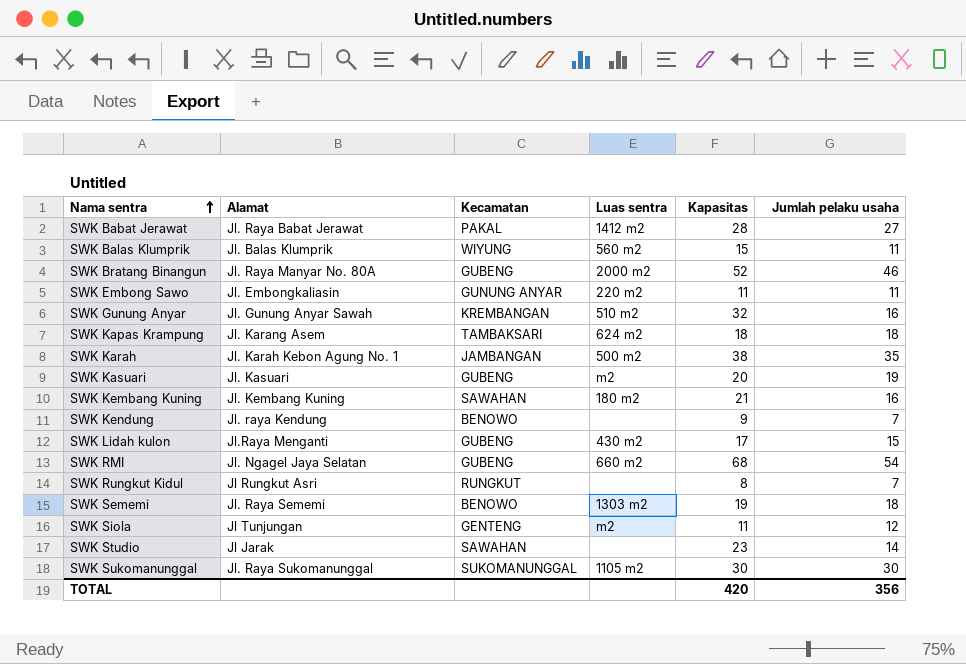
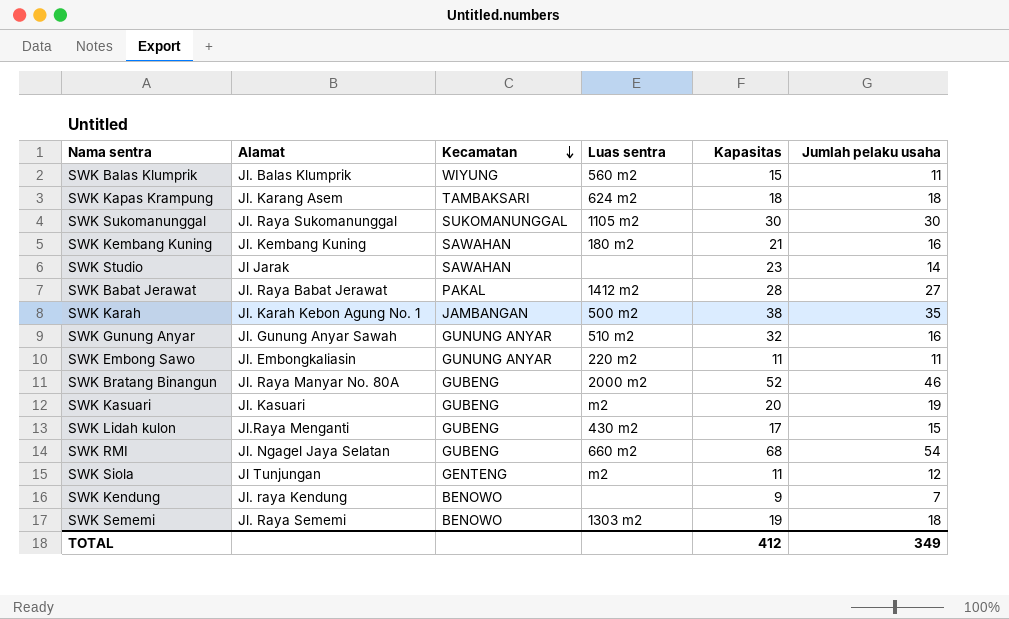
row order: Nama sentra ascending -> Kecamatan descending
row SWK Rungkut Kidul: Jl Rungkut Asri | RUNGKUT | none | 8 | 7 -> none
SWK Gunung Anyar | Kecamatan: KREMBANGAN -> GUNUNG ANYAR
TOTAL | Kapasitas: 420 -> 412
TOTAL | Jumlah pelaku usaha: 356 -> 349

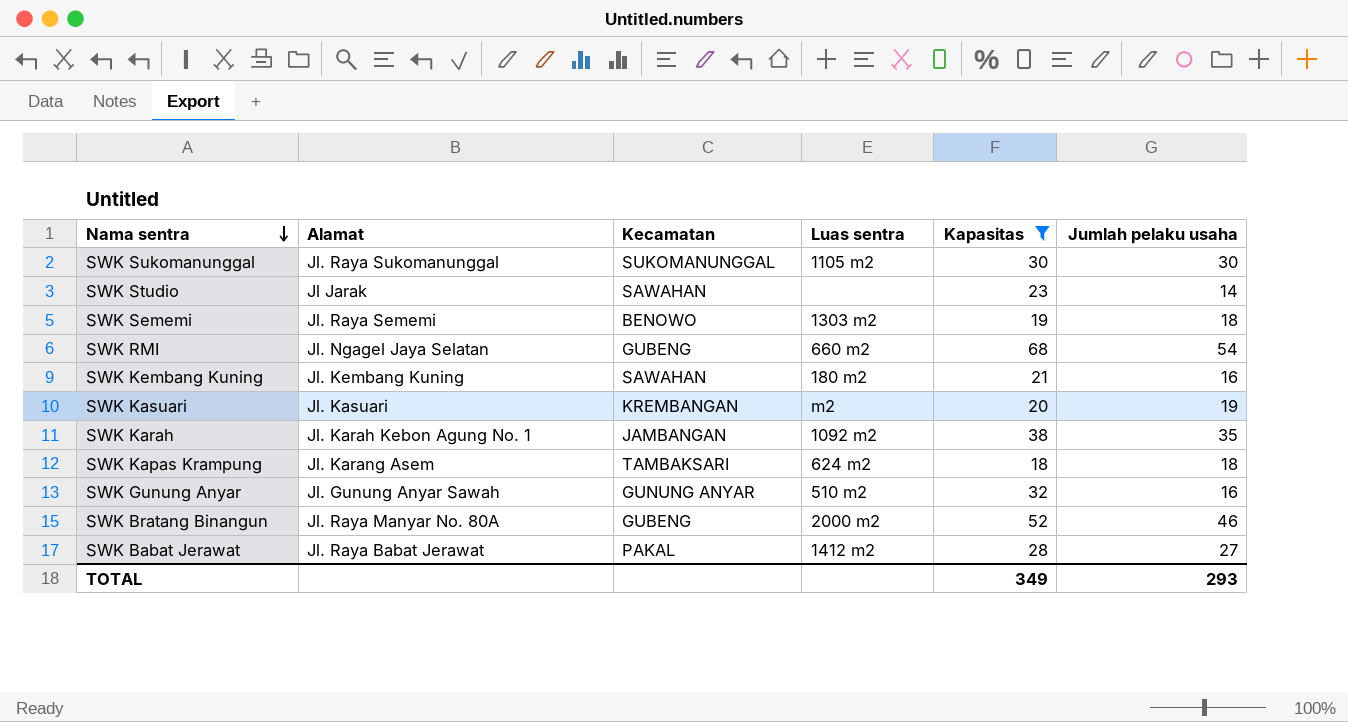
filter: none -> Kapasitas >= 18
row order: Kecamatan descending -> Nama sentra descending
SWK Kasuari | Kecamatan: GUBENG -> KREMBANGAN
SWK Karah | Luas sentra: 500 m2 -> 1092 m2
TOTAL | Kapasitas: 412 -> 349
TOTAL | Jumlah pelaku usaha: 349 -> 293

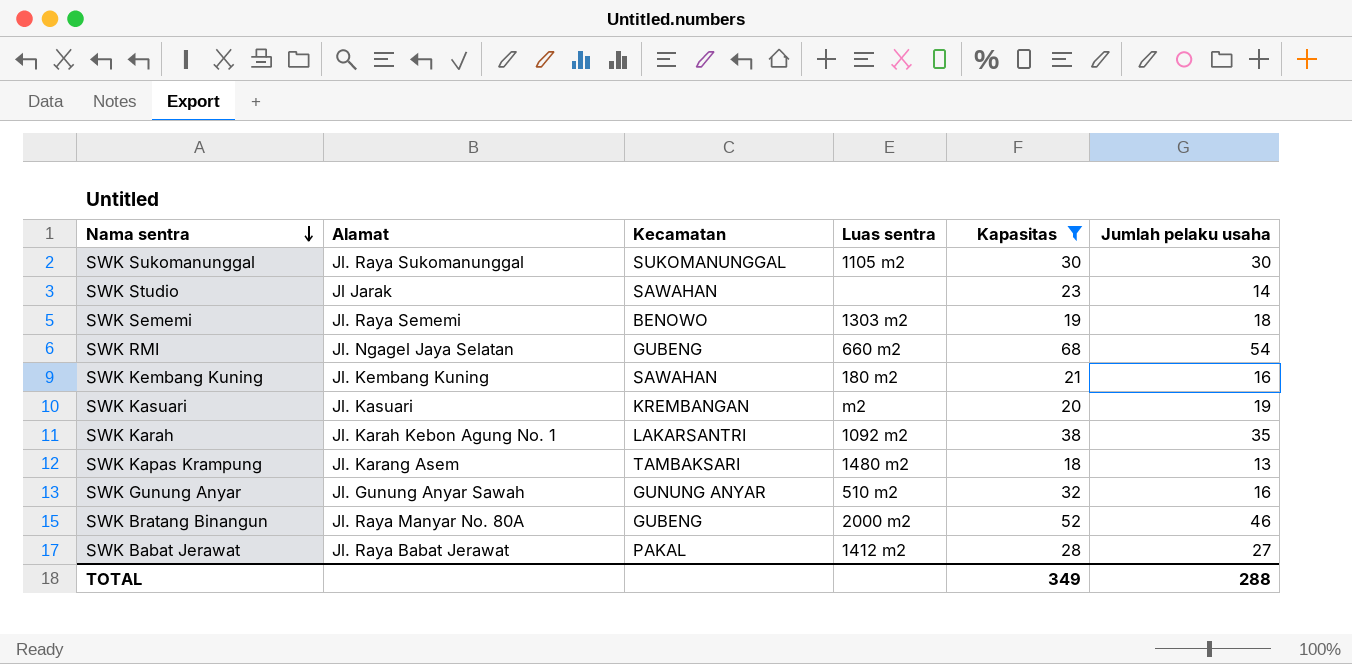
SWK Karah | Kecamatan: JAMBANGAN -> LAKARSANTRI
SWK Kapas Krampung | Luas sentra: 624 m2 -> 1480 m2
SWK Kapas Krampung | Jumlah pelaku usaha: 18 -> 13
TOTAL | Jumlah pelaku usaha: 293 -> 288

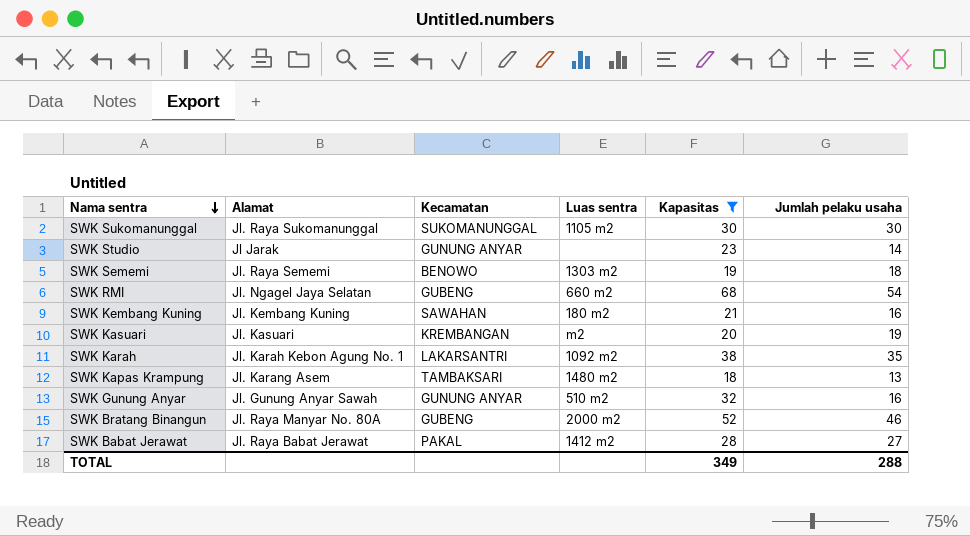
SWK Studio | Kecamatan: SAWAHAN -> GUNUNG ANYAR

